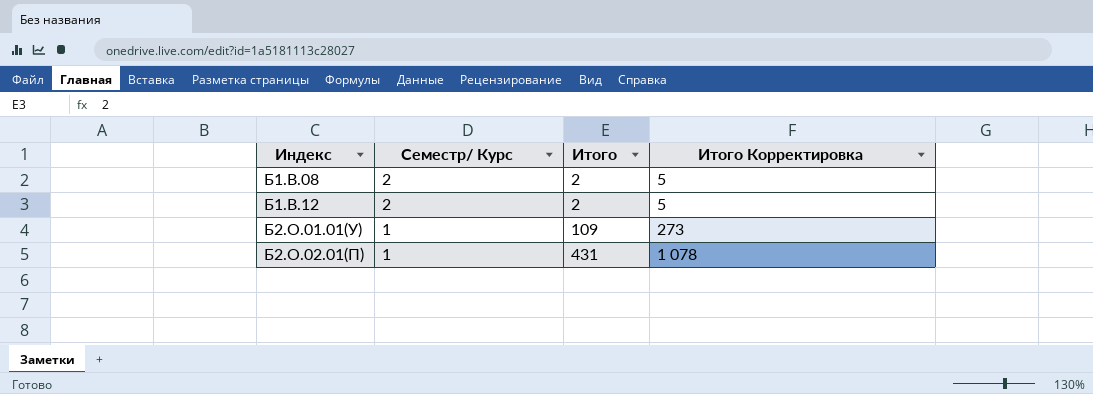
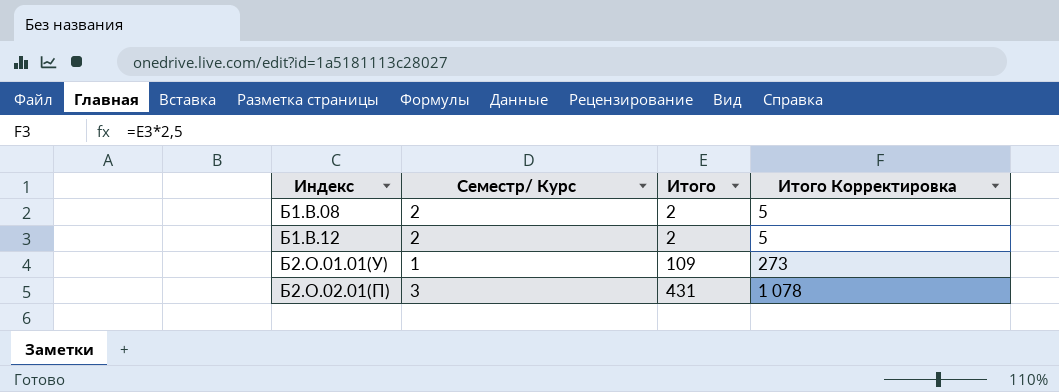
Б2.О.02.01(П) | Семестр/ Курс: 1 -> 3

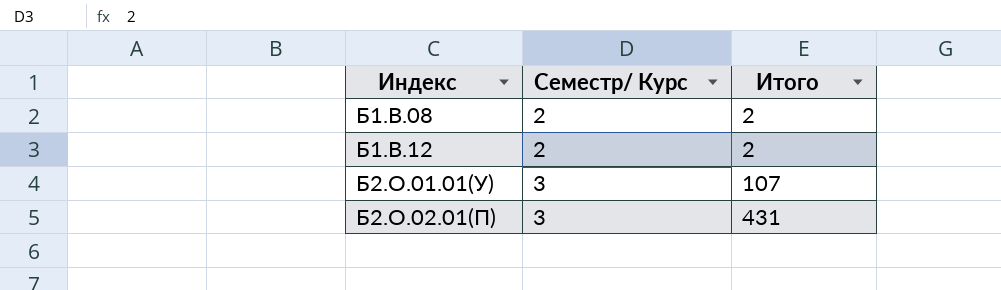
column Итого Корректировка | formula: [Итого] * 2,5 -> none
Б2.О.01.01(У) | Семестр/ Курс: 1 -> 3
Б2.О.01.01(У) | Итого: 109 -> 107

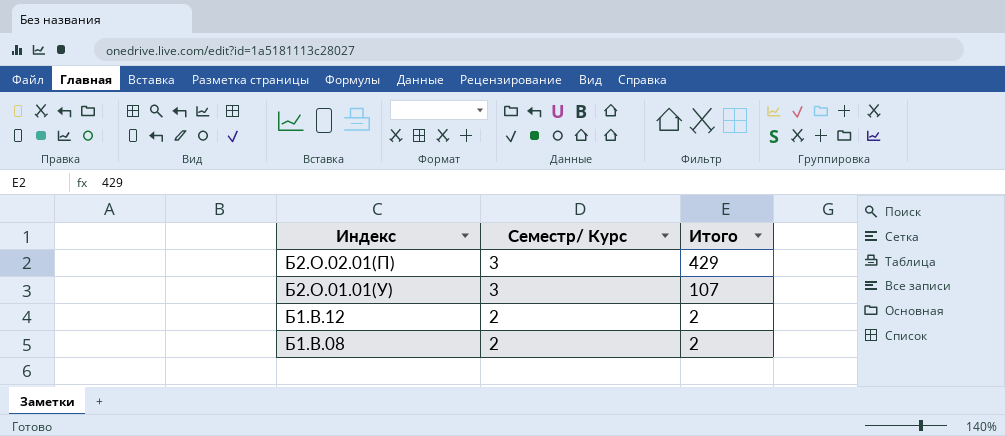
row order: Индекс ascending -> Индекс descending
Б2.О.02.01(П) | Итого: 431 -> 429

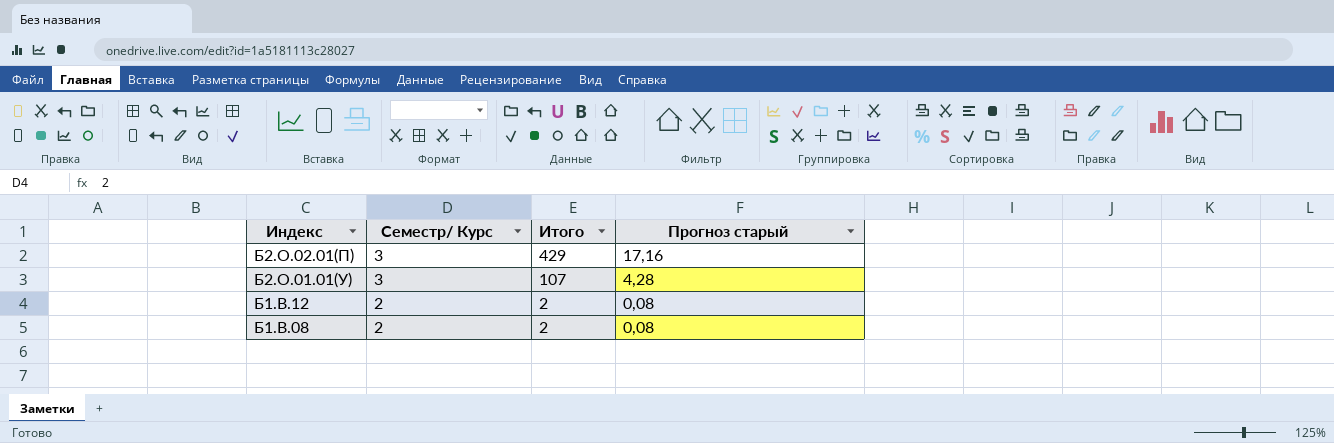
column Прогноз старый | formula: none -> [Итого] * 0,04

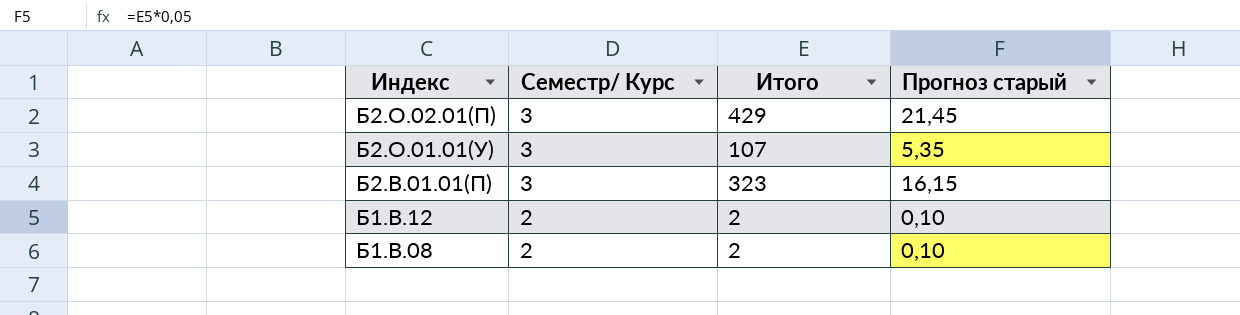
column Прогноз старый | formula: [Итого] * 0,04 -> [Итого] * 0,05
row Б2.В.01.01(П): none -> 3 | 323 | 16,15

